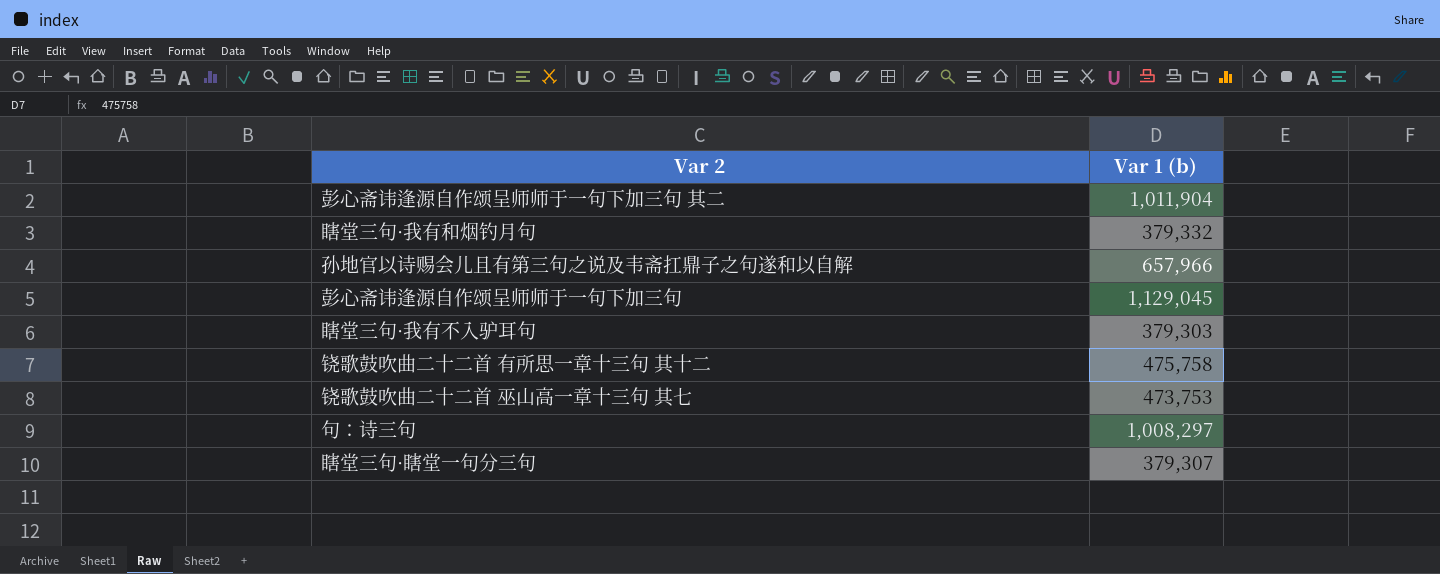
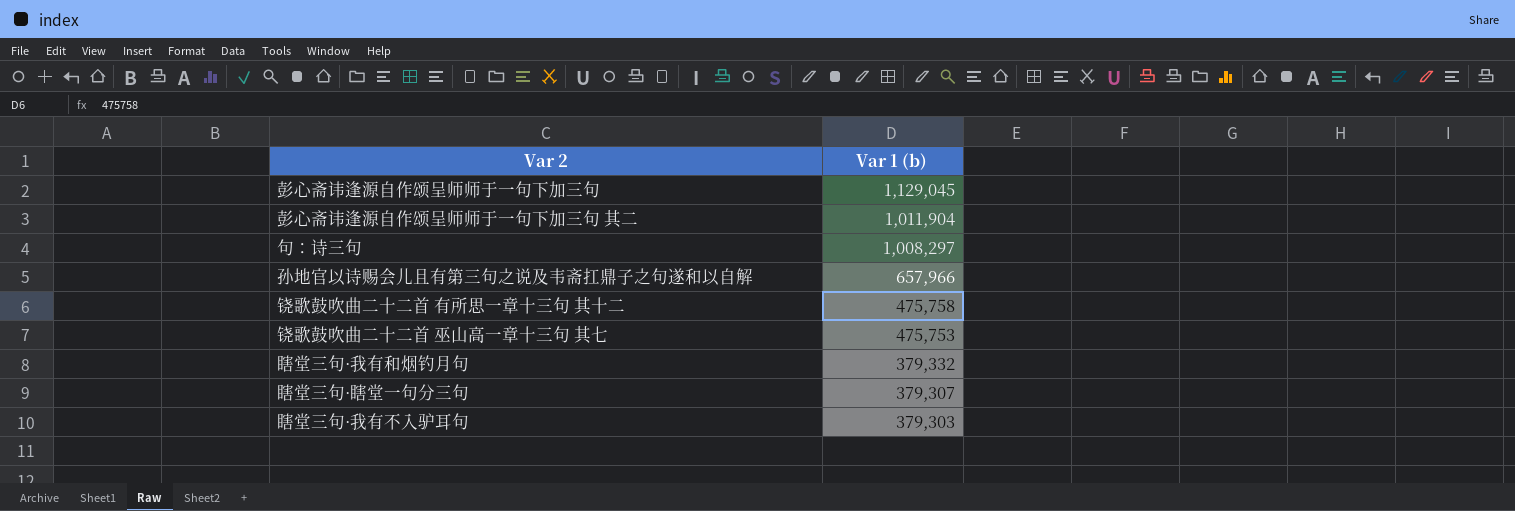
row order: none -> Var 1 (b) descending
铙歌鼓吹曲二十二首 巫山高一章十三句 其七 | Var 1 (b): 473,753 -> 475,753

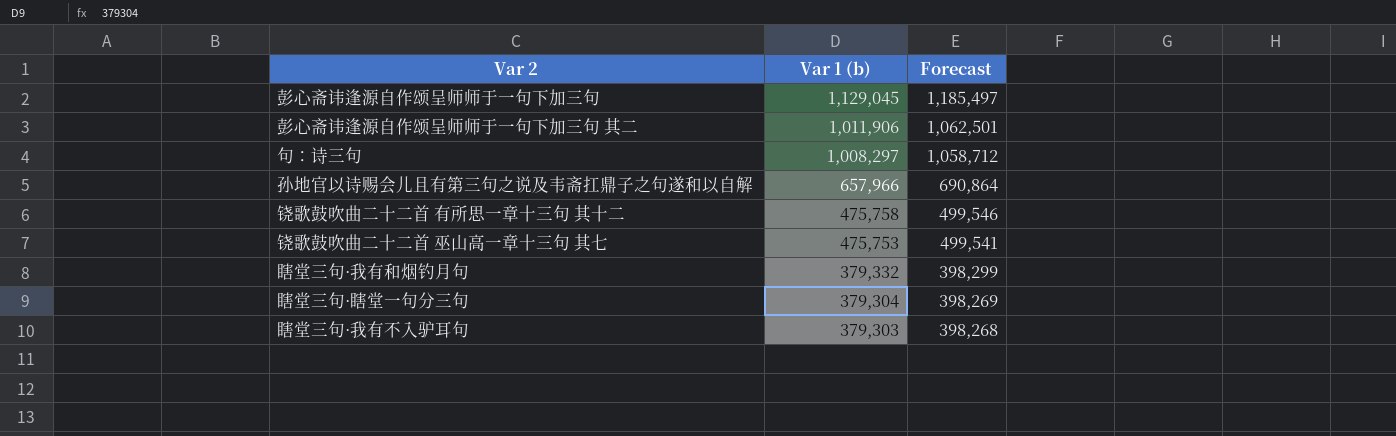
column Forecast | formula: none -> [Var 1 (b)] * 1.05
彭心斋讳逢源自作颂呈师师于一句下加三句 其二 | Var 1 (b): 1,011,904 -> 1,011,906
瞎堂三句·瞎堂一句分三句 | Var 1 (b): 379,307 -> 379,304

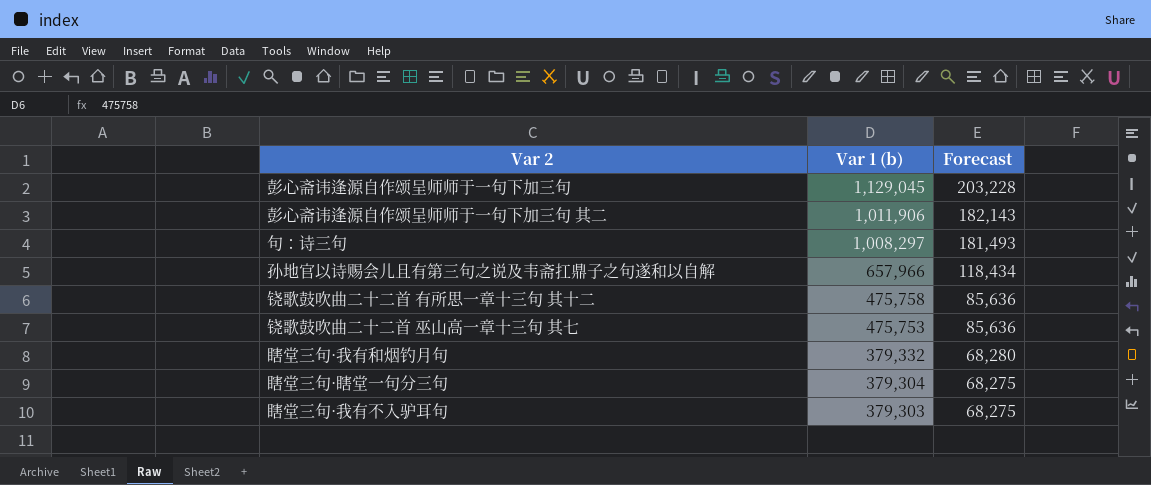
column Forecast | formula: [Var 1 (b)] * 1.05 -> [Var 1 (b)] * 0.18

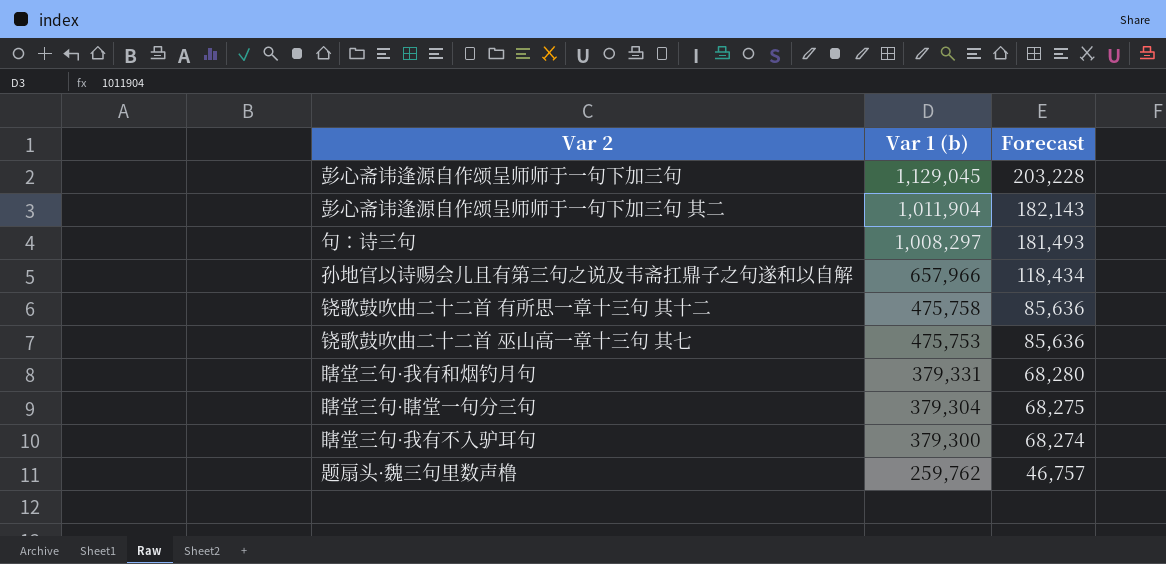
彭心斋讳逢源自作颂呈师师于一句下加三句 其二 | Var 1 (b): 1,011,906 -> 1,011,904
瞎堂三句·我有和烟钓月句 | Var 1 (b): 379,332 -> 379,331
瞎堂三句·我有不入驴耳句 | Var 1 (b): 379,303 -> 379,300
瞎堂三句·我有不入驴耳句 | Forecast: 68,275 -> 68,274
row 题扇头·魏三句里数声橹: none -> 259,762 | 46,757

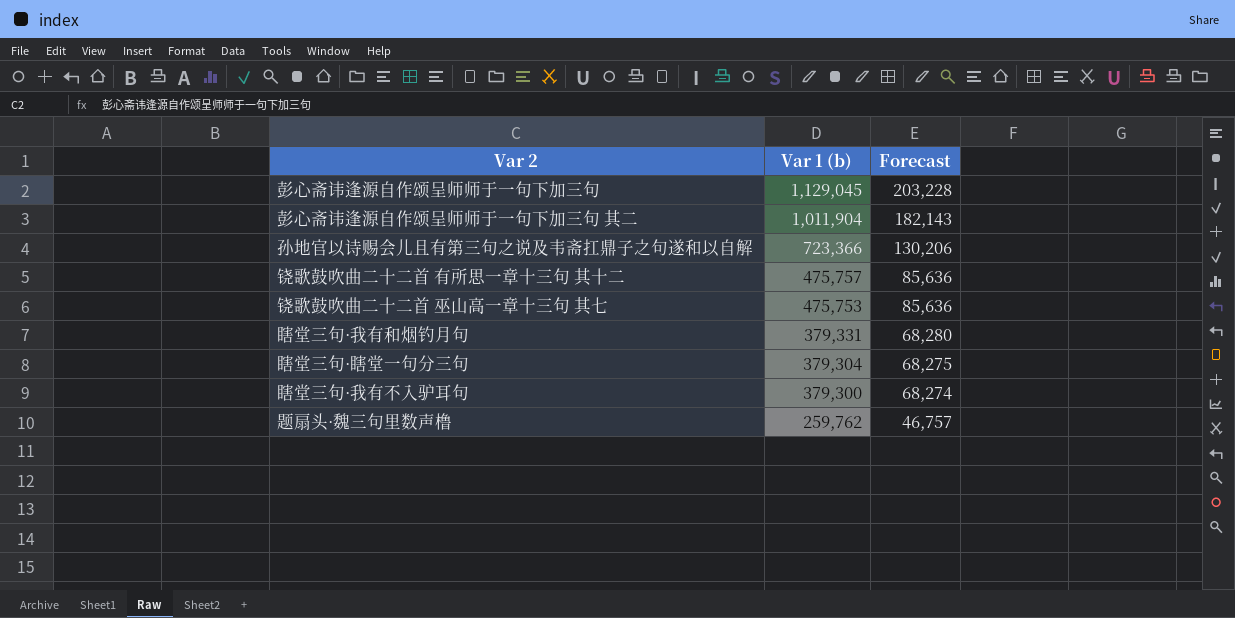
row 句：诗三句: 1,008,297 | 181,493 -> none
孙地官以诗赐会儿且有第三句之说及韦斋扛鼎子之句遂和以自解 | Var 1 (b): 657,966 -> 723,366
孙地官以诗赐会儿且有第三句之说及韦斋扛鼎子之句遂和以自解 | Forecast: 118,434 -> 130,206
铙歌鼓吹曲二十二首 有所思一章十三句 其十二 | Var 1 (b): 475,758 -> 475,757

